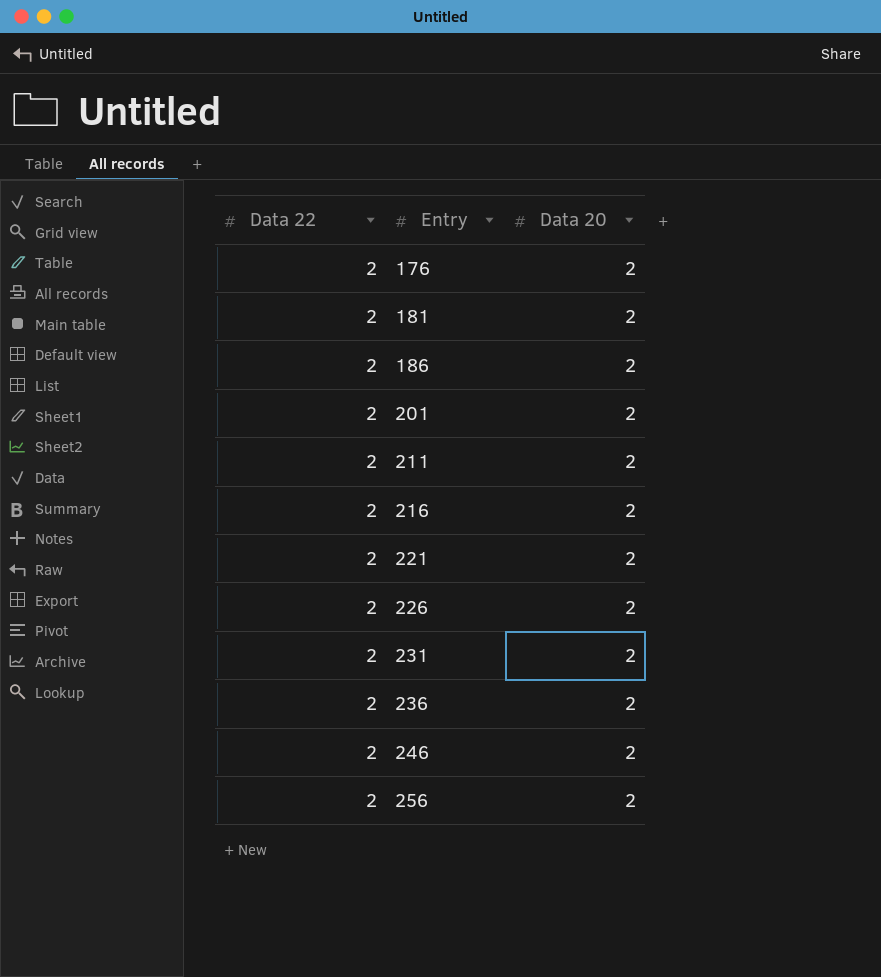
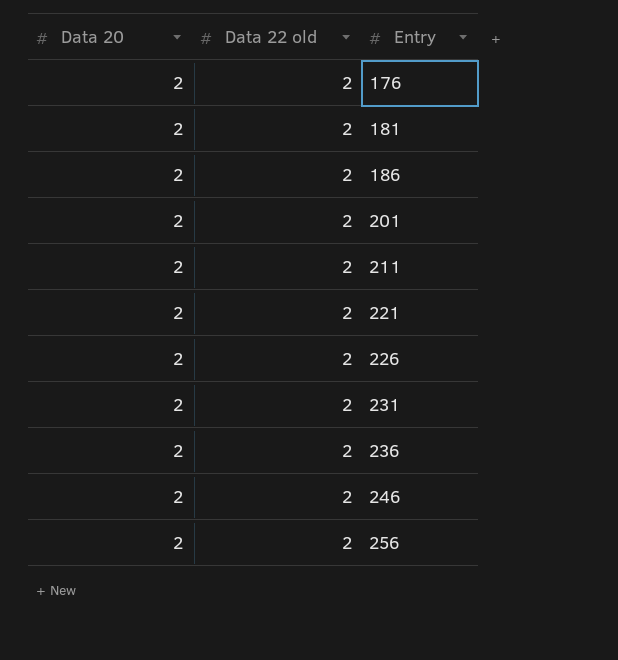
column Data 20 | position: 3 -> 1
column name: Data 22 -> Data 22 old
row 216: 2 | 2 -> none

